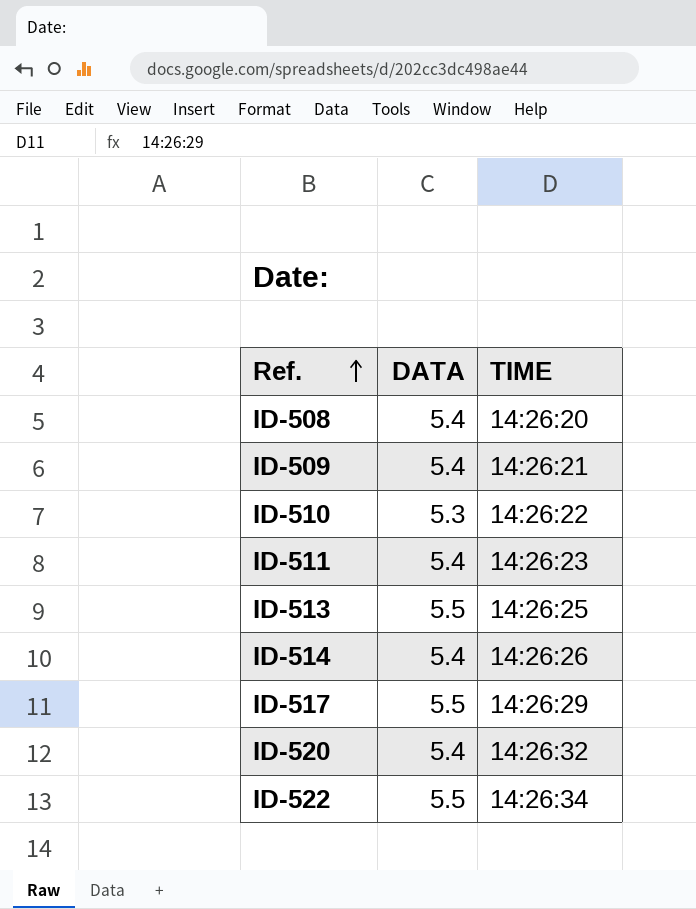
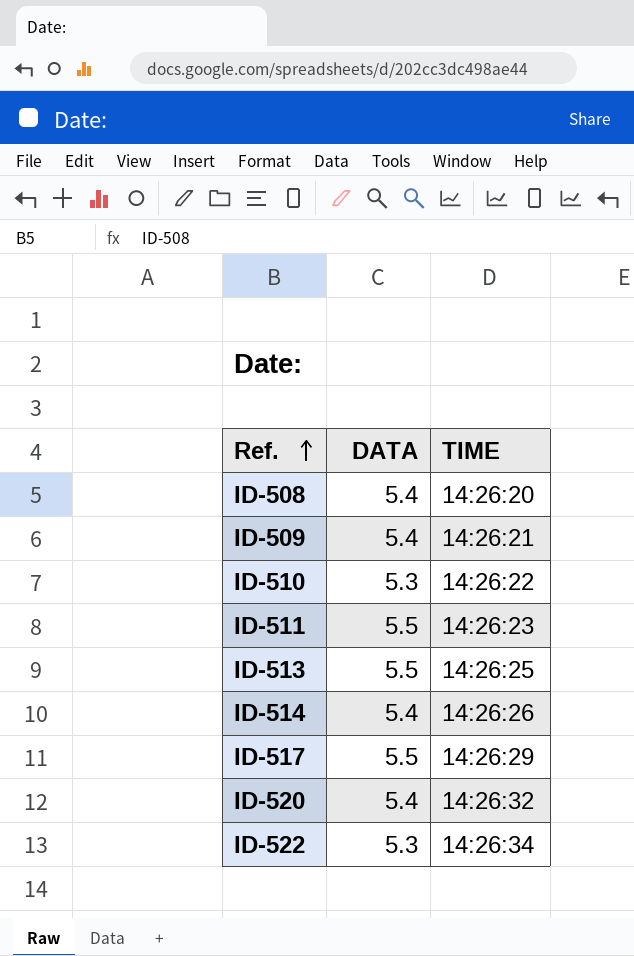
ID-511 | DATA: 5.4 -> 5.5
ID-522 | DATA: 5.5 -> 5.3

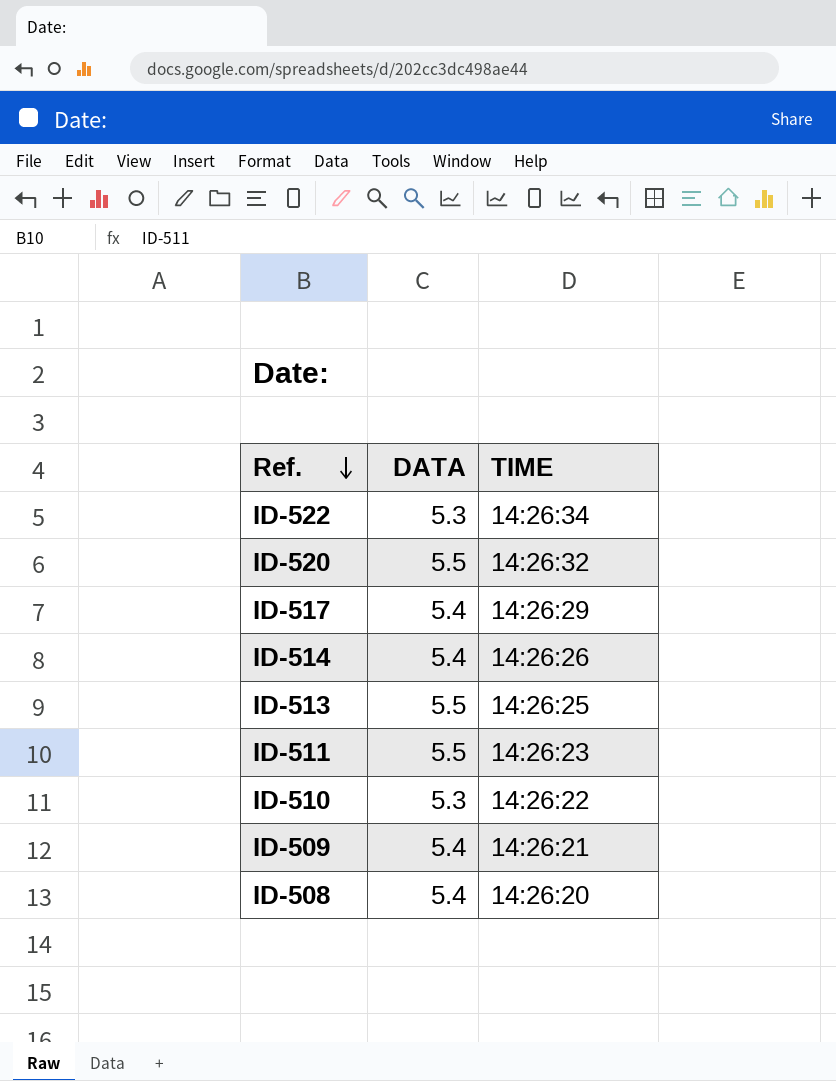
row order: Ref. ascending -> Ref. descending
ID-520 | DATA: 5.4 -> 5.5
ID-517 | DATA: 5.5 -> 5.4

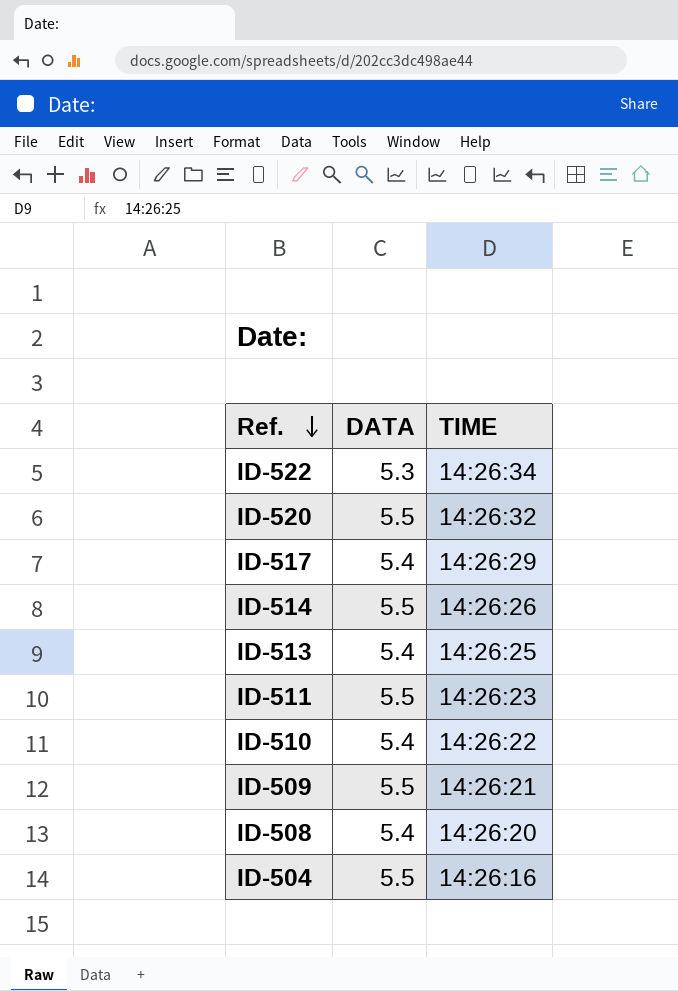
ID-514 | DATA: 5.4 -> 5.5
ID-513 | DATA: 5.5 -> 5.4
ID-510 | DATA: 5.3 -> 5.4
ID-509 | DATA: 5.4 -> 5.5
row ID-504: none -> 5.5 | 14:26:16

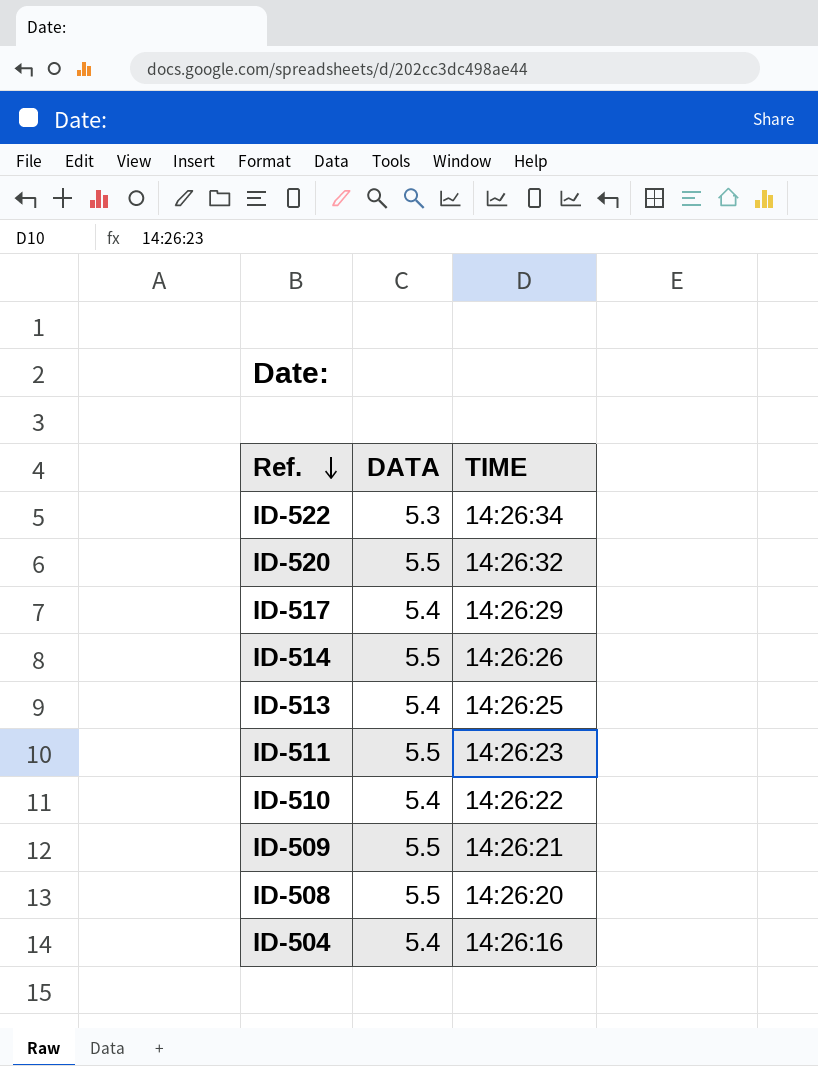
ID-508 | DATA: 5.4 -> 5.5
ID-504 | DATA: 5.5 -> 5.4

